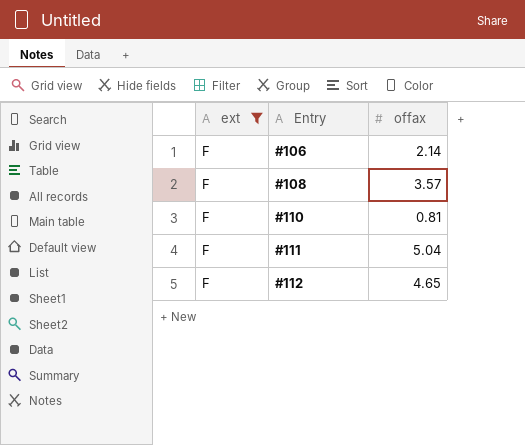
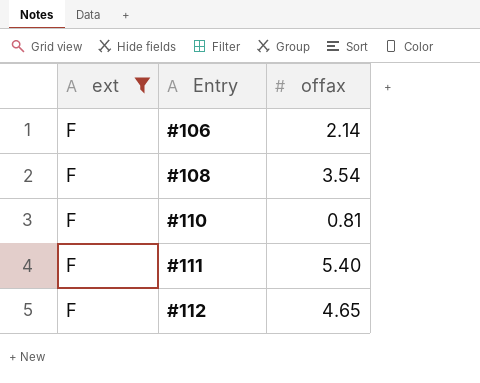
#108 | offax: 3.57 -> 3.54
#111 | offax: 5.04 -> 5.40

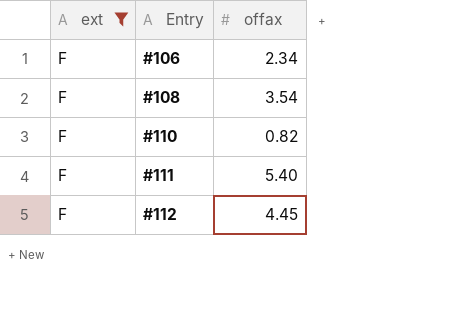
#106 | offax: 2.14 -> 2.34
#110 | offax: 0.81 -> 0.82
#112 | offax: 4.65 -> 4.45

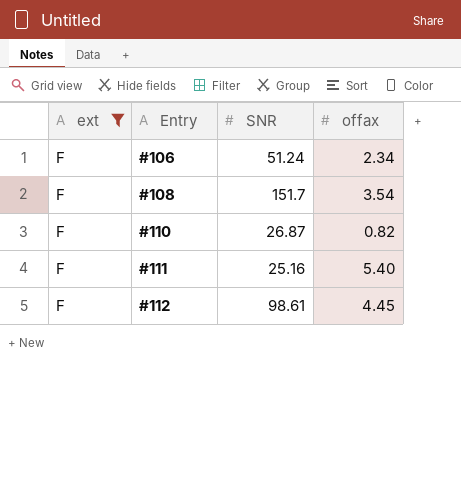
column SNR | position: none -> 3

